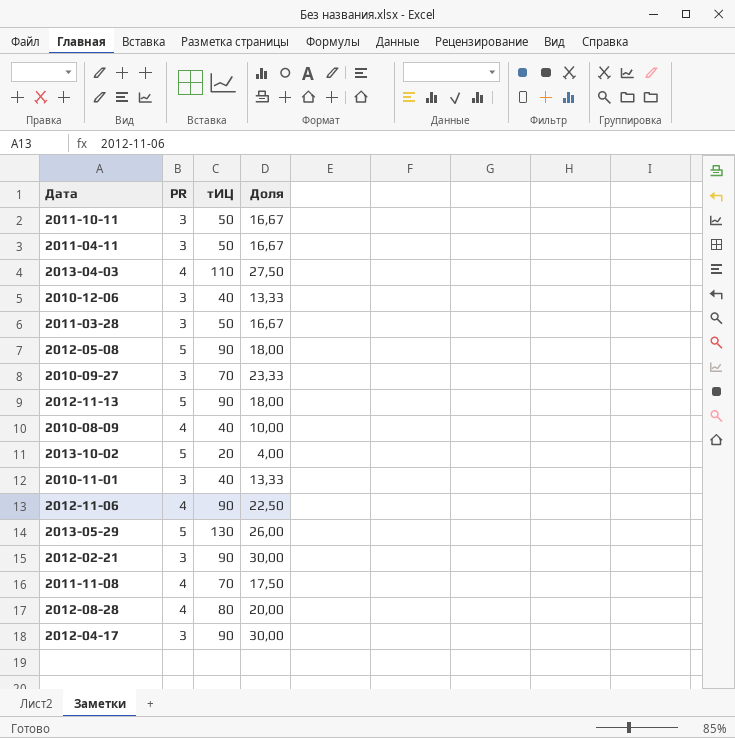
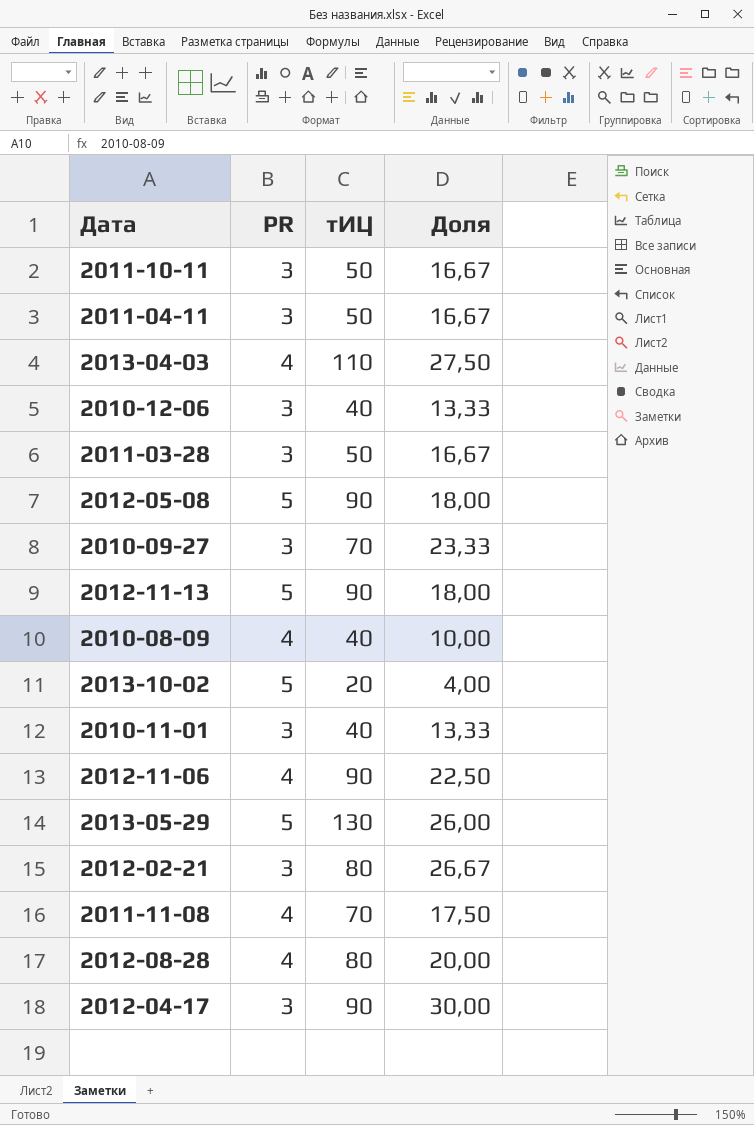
2012-02-21 | тИЦ: 90 -> 80
2012-02-21 | Доля: 30,00 -> 26,67

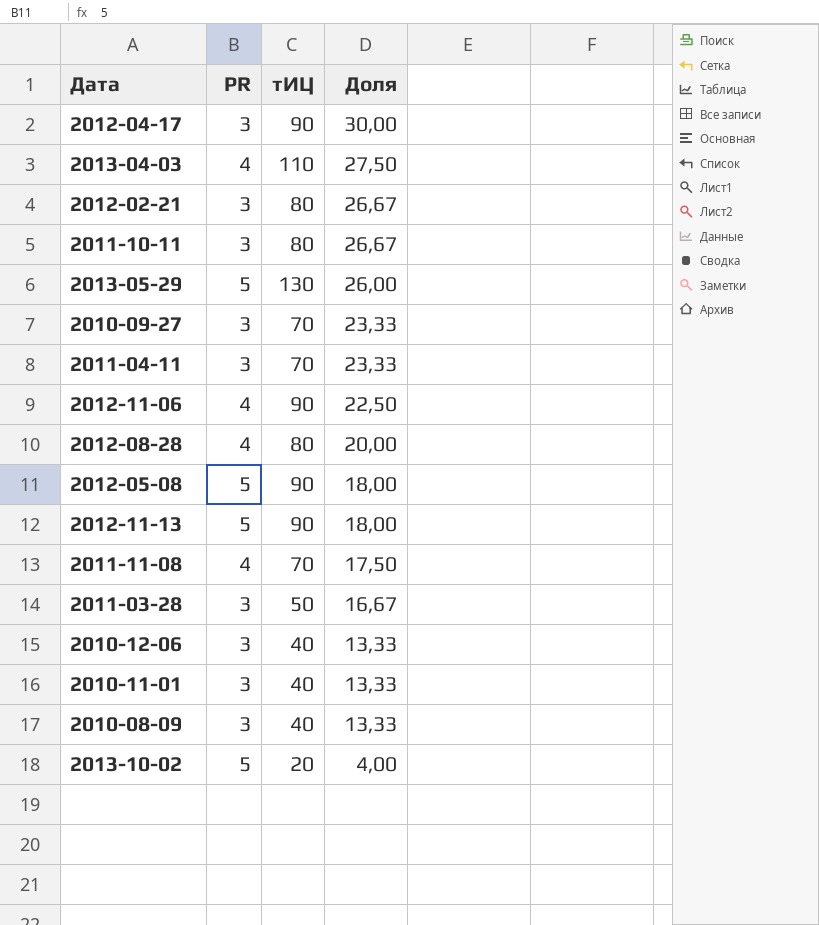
row order: none -> Доля descending
2011-10-11 | тИЦ: 50 -> 80
2011-10-11 | Доля: 16,67 -> 26,67
2011-04-11 | тИЦ: 50 -> 70
2011-04-11 | Доля: 16,67 -> 23,33
2010-08-09 | PR: 4 -> 3
2010-08-09 | Доля: 10,00 -> 13,33

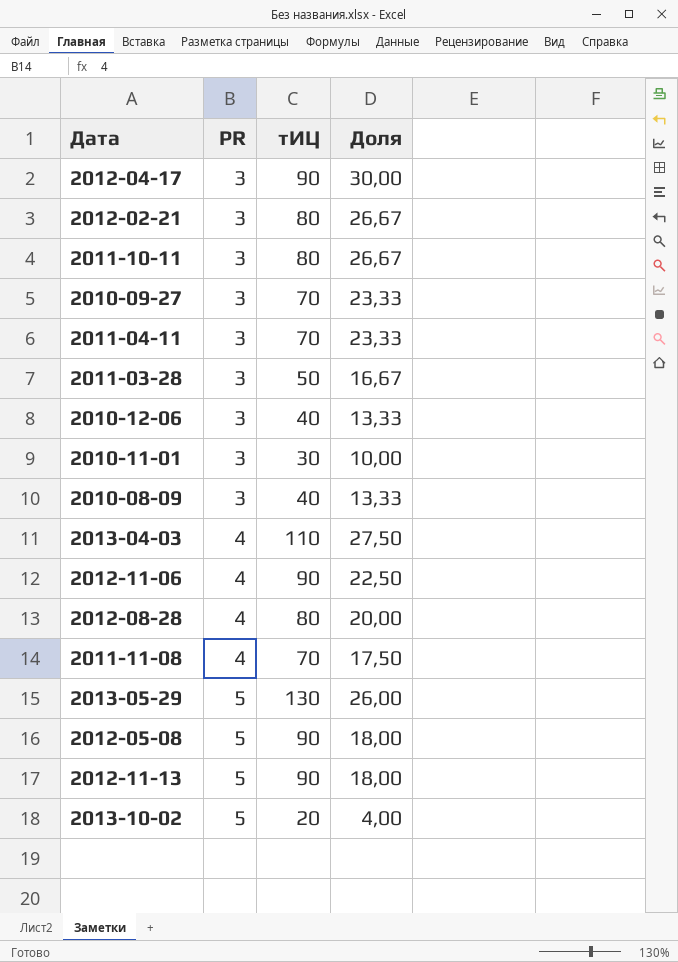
row order: Доля descending -> PR ascending
2010-11-01 | тИЦ: 40 -> 30
2010-11-01 | Доля: 13,33 -> 10,00

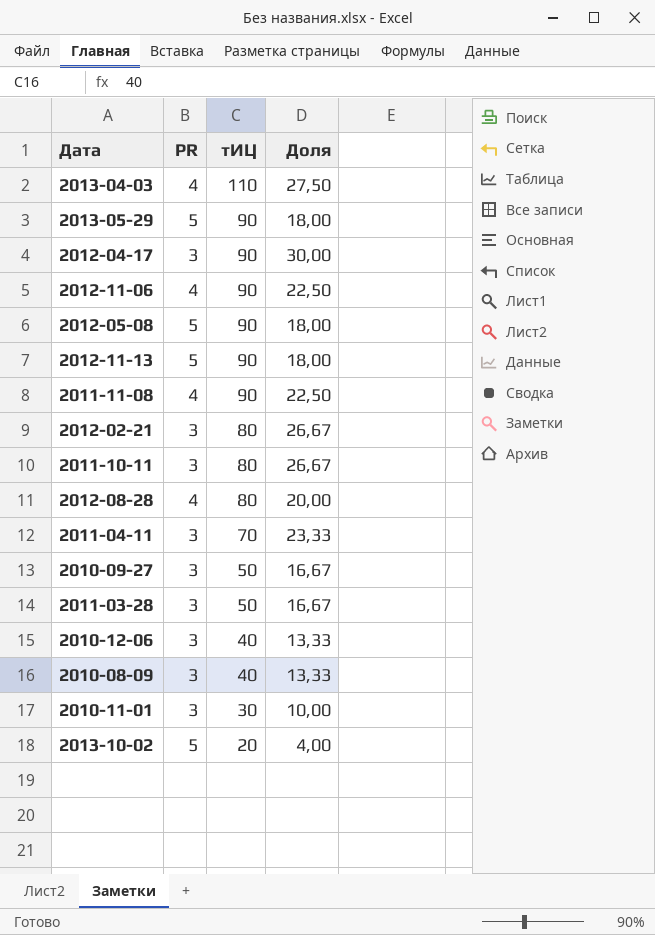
row order: PR ascending -> тИЦ descending
2013-05-29 | тИЦ: 130 -> 90
2013-05-29 | Доля: 26,00 -> 18,00
2011-11-08 | тИЦ: 70 -> 90
2011-11-08 | Доля: 17,50 -> 22,50
2010-09-27 | тИЦ: 70 -> 50
2010-09-27 | Доля: 23,33 -> 16,67

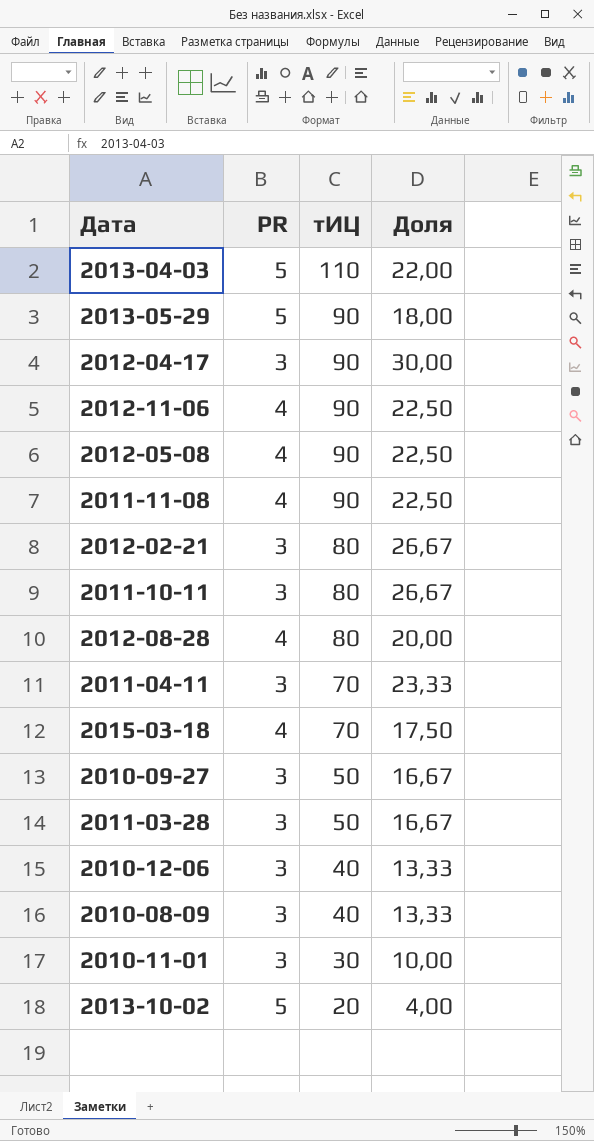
row 2012-11-13: 5 | 90 | 18,00 -> none
2013-04-03 | PR: 4 -> 5
2013-04-03 | Доля: 27,50 -> 22,00
2012-05-08 | PR: 5 -> 4
2012-05-08 | Доля: 18,00 -> 22,50
row 2015-03-18: none -> 4 | 70 | 17,50

